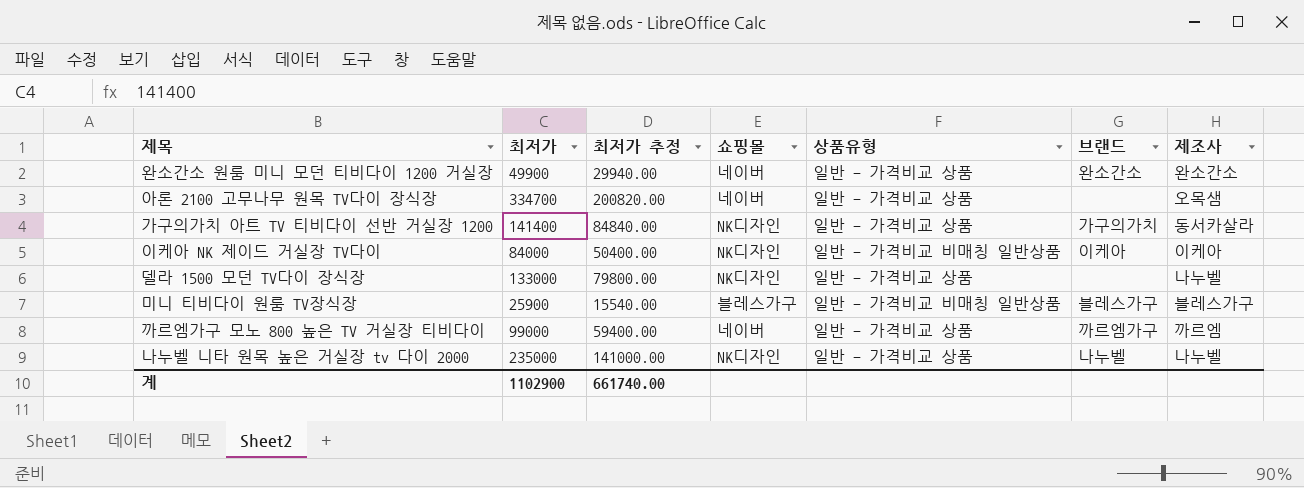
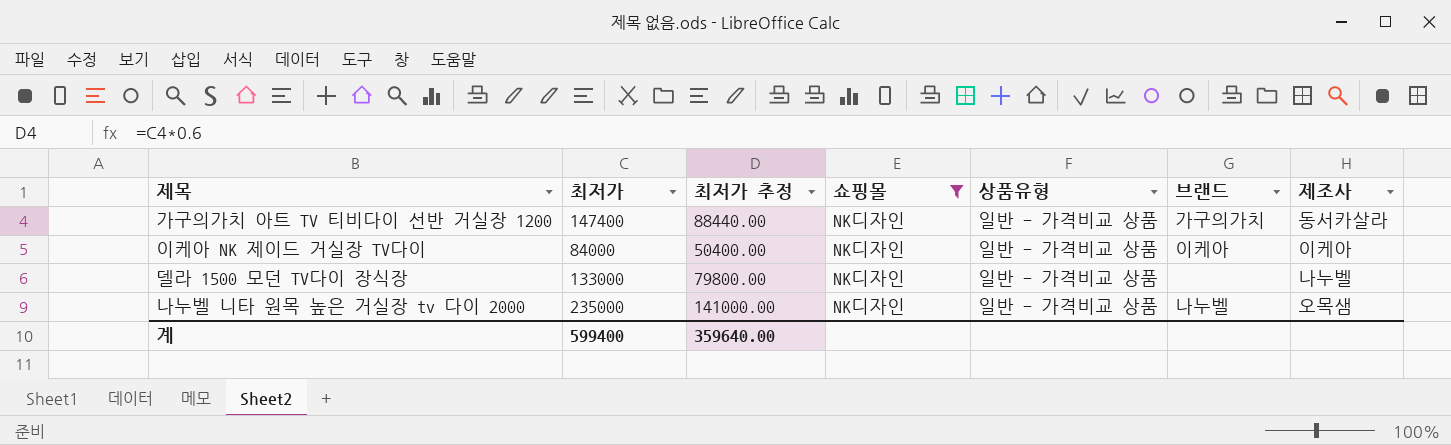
filter: none -> 쇼핑몰 = NK디자인
가구의가치 아트 TV 티비다이 선반 거실장 1200 | 최저가: 141400 -> 147400
가구의가치 아트 TV 티비다이 선반 거실장 1200 | 최저가 추정: 84840.00 -> 88440.00
이케아 NK 제이드 거실장 TV다이 | 상품유형: 일반 - 가격비교 비매칭 일반상품 -> 일반 - 가격비교 상품
나누벨 니타 원목 높은 거실장 tv 다이 2000 | 제조사: 나누벨 -> 오목샘
계 | 최저가: 1102900 -> 599400
계 | 최저가 추정: 661740.00 -> 359640.00

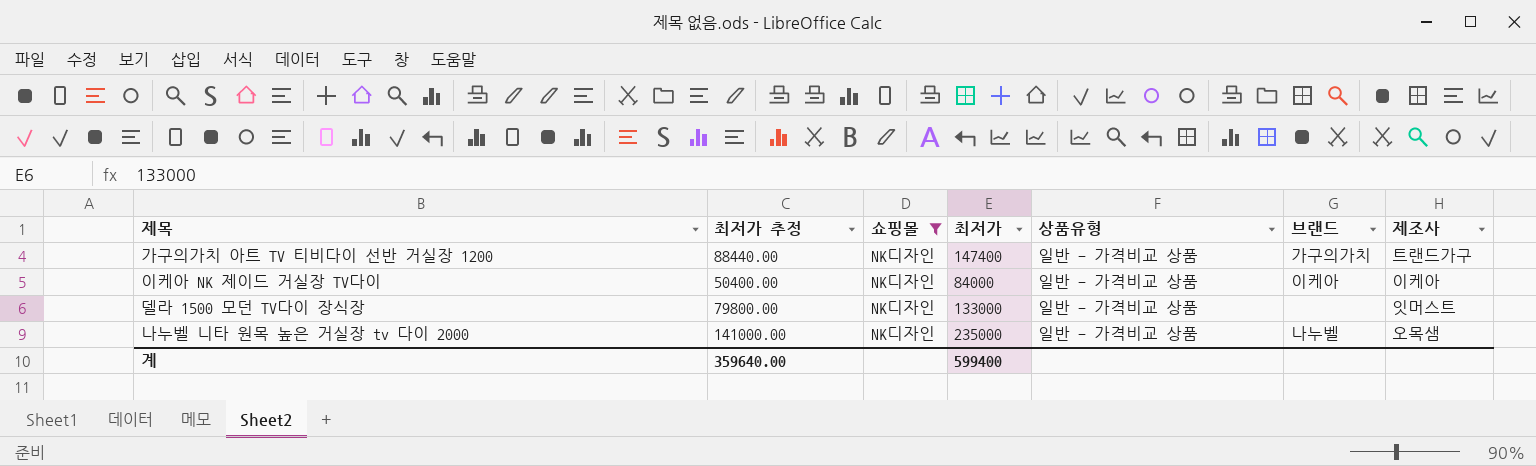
column 최저가 | position: 2 -> 4
가구의가치 아트 TV 티비다이 선반 거실장 1200 | 제조사: 동서카살라 -> 트랜드가구
델라 1500 모던 TV다이 장식장 | 제조사: 나누벨 -> 잇머스트

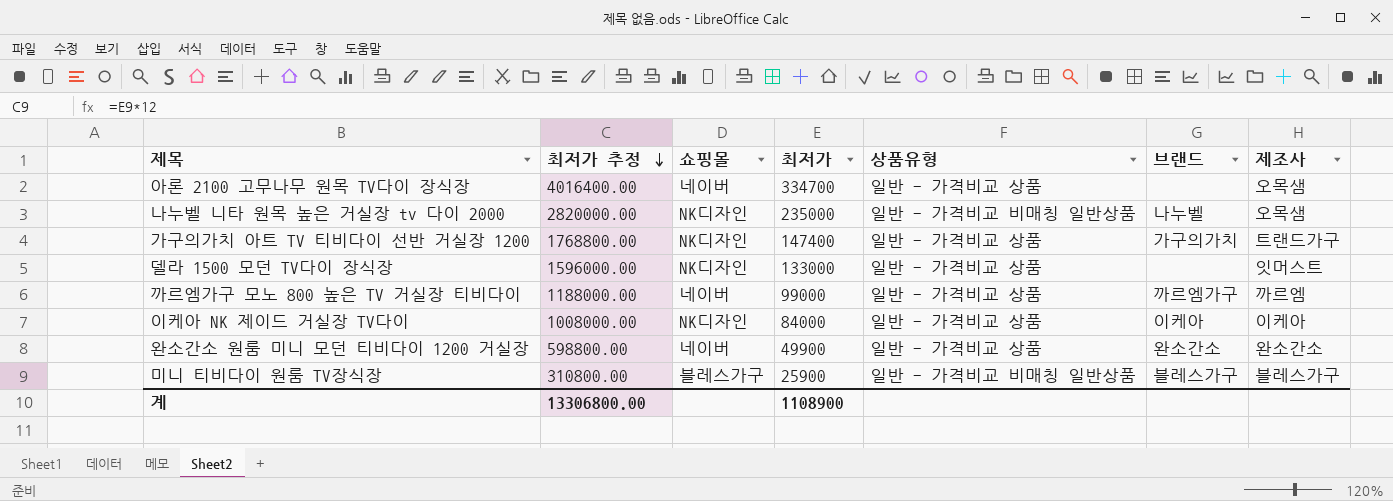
filter: 쇼핑몰 = NK디자인 -> none
row order: none -> 최저가 추정 descending
column 최저가 추정 | formula: [최저가] * 0.6 -> [최저가] * 12
나누벨 니타 원목 높은 거실장 tv 다이 2000 | 상품유형: 일반 - 가격비교 상품 -> 일반 - 가격비교 비매칭 일반상품
계 | 최저가 추정: 359640.00 -> 13306800.00
계 | 최저가: 599400 -> 1108900

